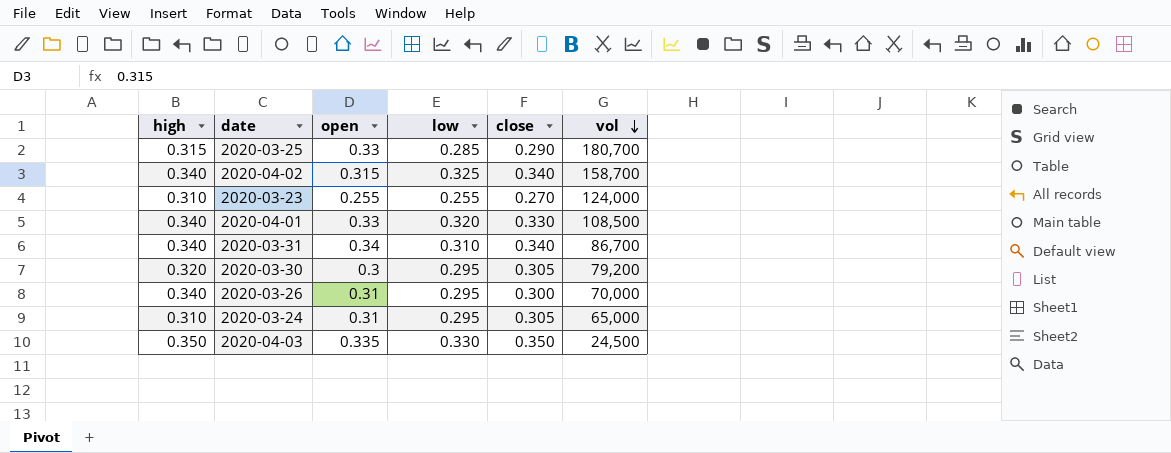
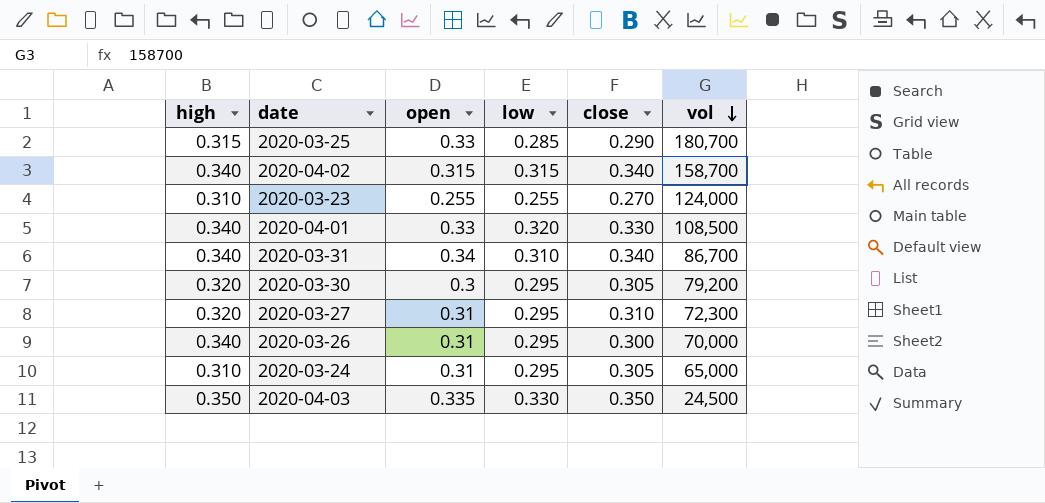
2020-04-02 | low: 0.325 -> 0.315
row 2020-03-27: none -> 0.320 | 0.31 | 0.295 | 0.310 | 72,300

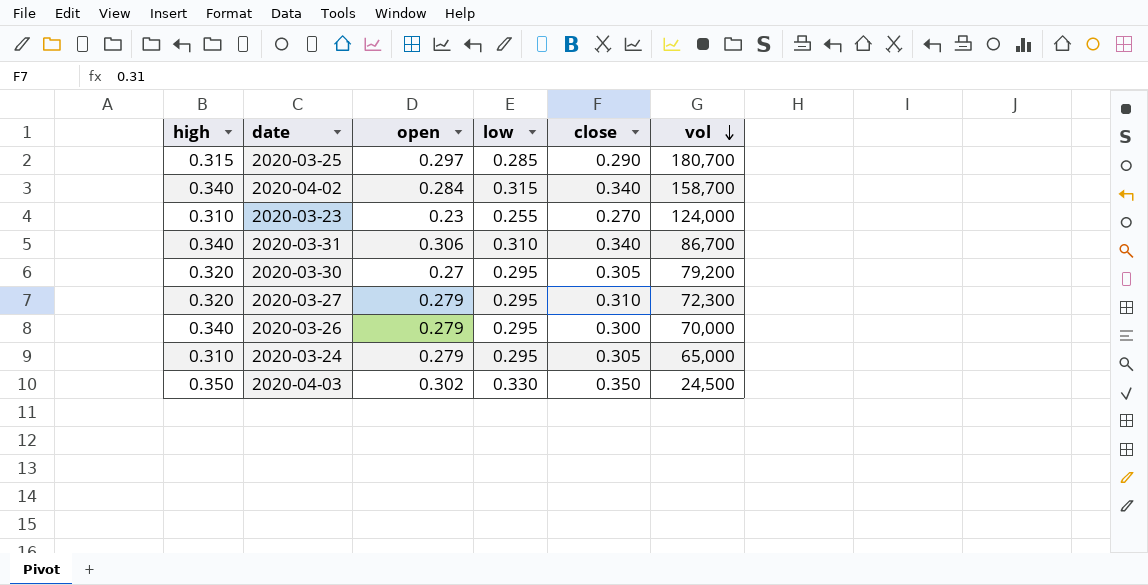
row 2020-04-01: 0.340 | 0.33 | 0.320 | 0.330 | 108,500 -> none
2020-03-25 | open: 0.33 -> 0.297
2020-04-02 | open: 0.315 -> 0.284
2020-03-23 | open: 0.255 -> 0.23
2020-03-31 | open: 0.34 -> 0.306
2020-03-30 | open: 0.3 -> 0.27
2020-03-27 | open: 0.31 -> 0.279
2020-03-26 | open: 0.31 -> 0.279
2020-03-24 | open: 0.31 -> 0.279
2020-04-03 | open: 0.335 -> 0.302

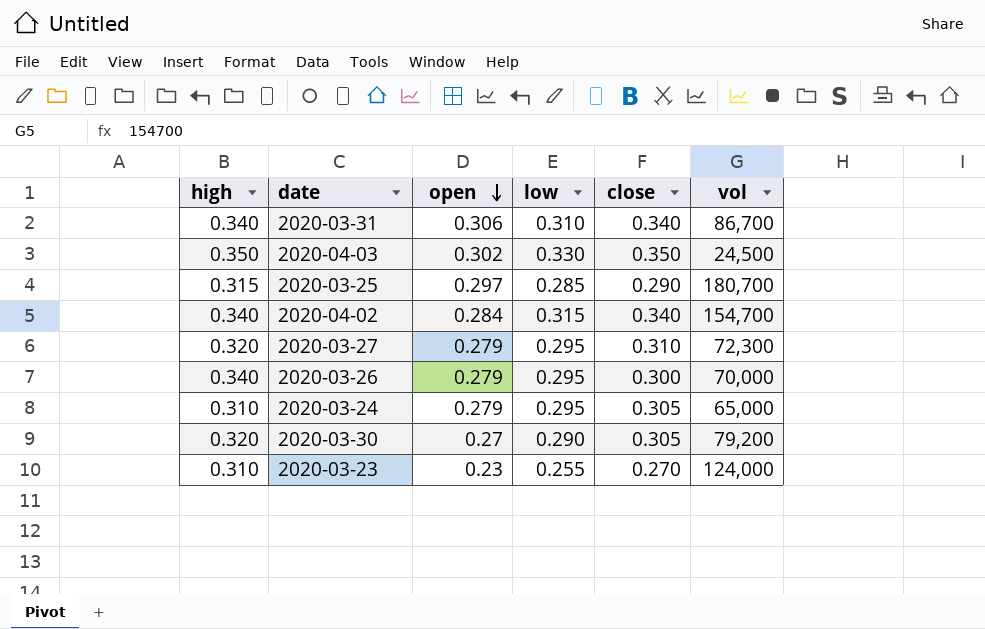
row order: vol descending -> open descending
2020-04-02 | vol: 158,700 -> 154,700
2020-03-30 | low: 0.295 -> 0.290

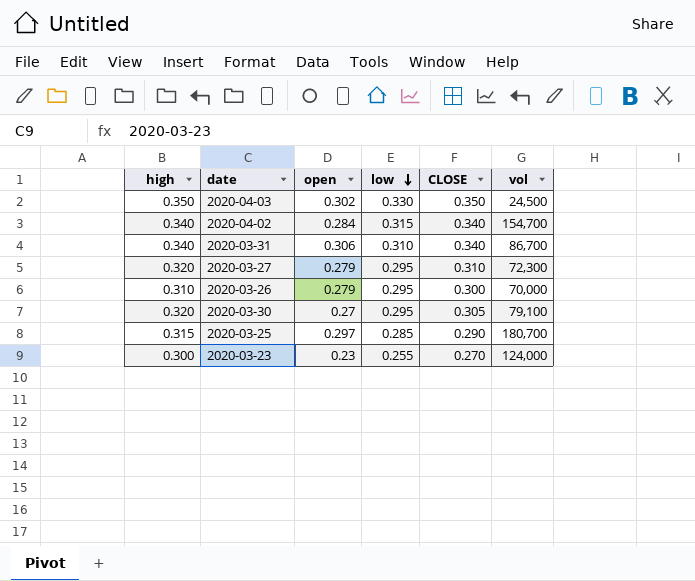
row order: open descending -> low descending
column name: close -> CLOSE
row 2020-03-24: 0.310 | 0.279 | 0.295 | 0.305 | 65,000 -> none
2020-03-26 | high: 0.340 -> 0.310
2020-03-30 | low: 0.290 -> 0.295
2020-03-30 | vol: 79,200 -> 79,100
2020-03-23 | high: 0.310 -> 0.300

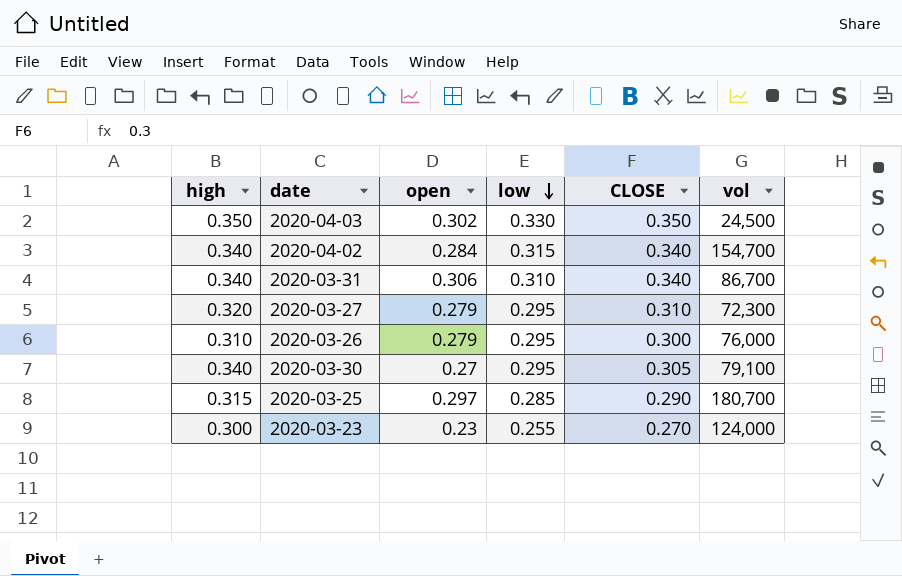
2020-03-26 | vol: 70,000 -> 76,000
2020-03-30 | high: 0.320 -> 0.340

